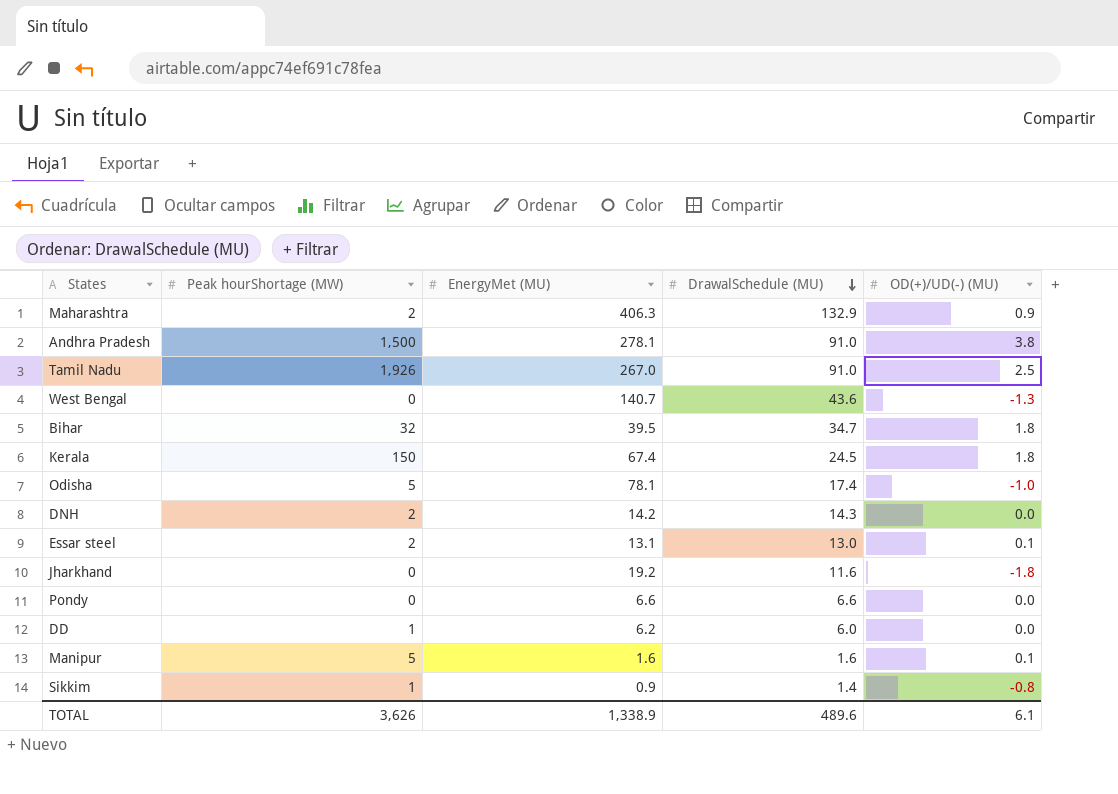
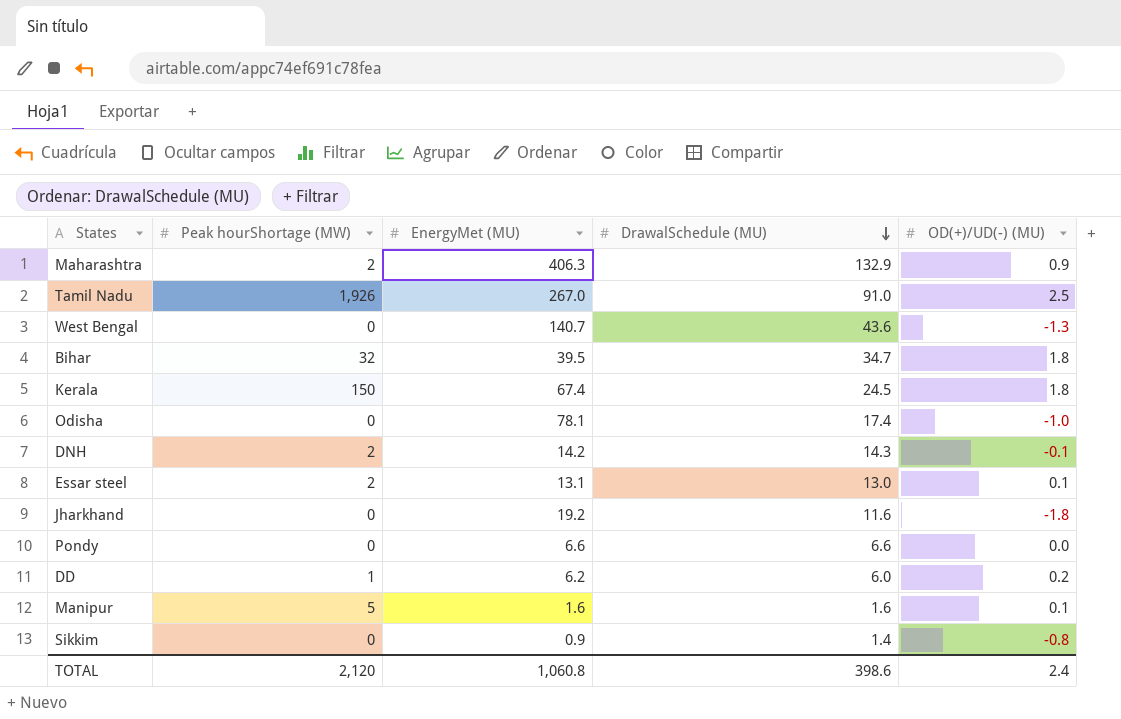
row Andhra Pradesh: 1,500 | 278.1 | 91.0 | 3.8 -> none
Odisha | Peak hourShortage (MW): 5 -> 0
DNH | OD(+)/UD(-) (MU): 0.0 -> -0.1
DD | OD(+)/UD(-) (MU): 0.0 -> 0.2
Sikkim | Peak hourShortage (MW): 1 -> 0
TOTAL | Peak hourShortage (MW): 3,626 -> 2,120
TOTAL | EnergyMet (MU): 1,338.9 -> 1,060.8
TOTAL | DrawalSchedule (MU): 489.6 -> 398.6
TOTAL | OD(+)/UD(-) (MU): 6.1 -> 2.4

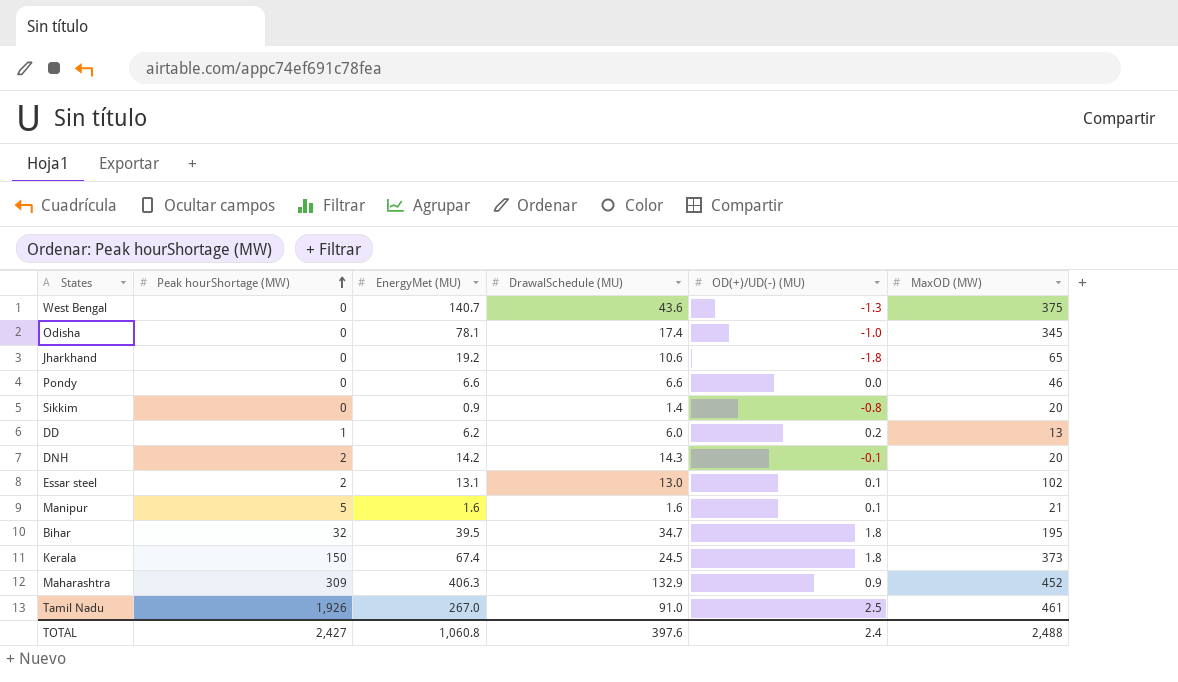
row order: DrawalSchedule (MU) descending -> Peak hourShortage (MW) ascending
column MaxOD (MW) | position: none -> 6
Jharkhand | DrawalSchedule (MU): 11.6 -> 10.6
Maharashtra | Peak hourShortage (MW): 2 -> 309
TOTAL | Peak hourShortage (MW): 2,120 -> 2,427
TOTAL | DrawalSchedule (MU): 398.6 -> 397.6

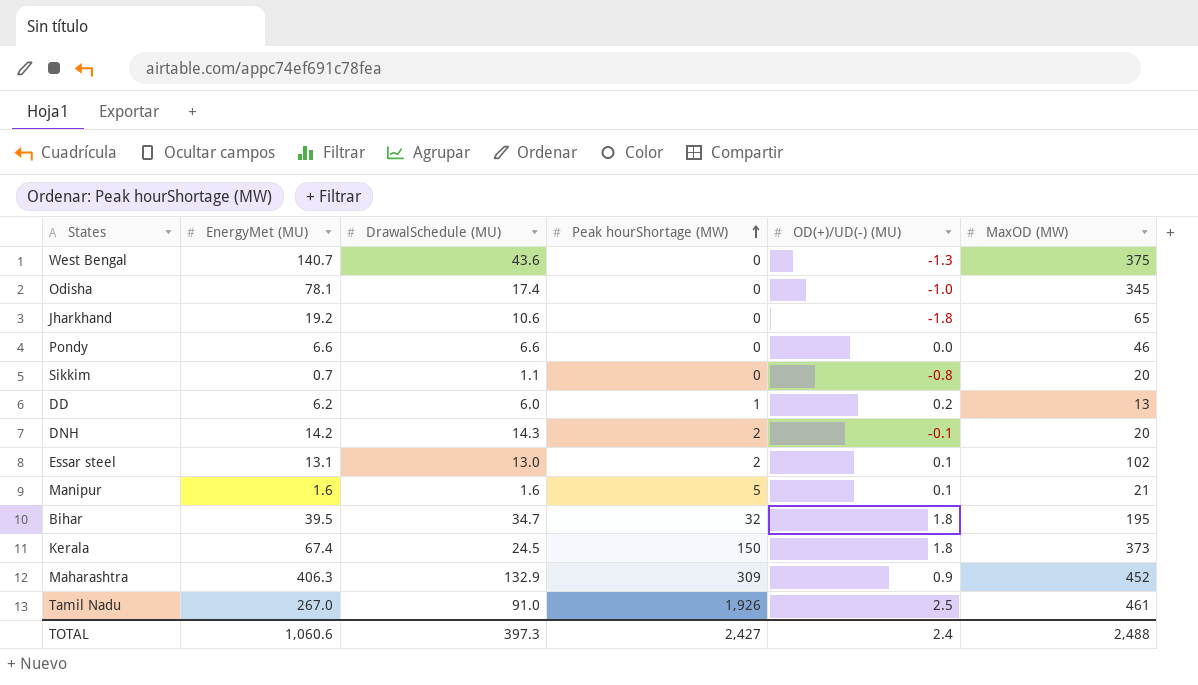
column Peak hourShortage (MW) | position: 2 -> 4
Sikkim | EnergyMet (MU): 0.9 -> 0.7
Sikkim | DrawalSchedule (MU): 1.4 -> 1.1
TOTAL | EnergyMet (MU): 1,060.8 -> 1,060.6
TOTAL | DrawalSchedule (MU): 397.6 -> 397.3

